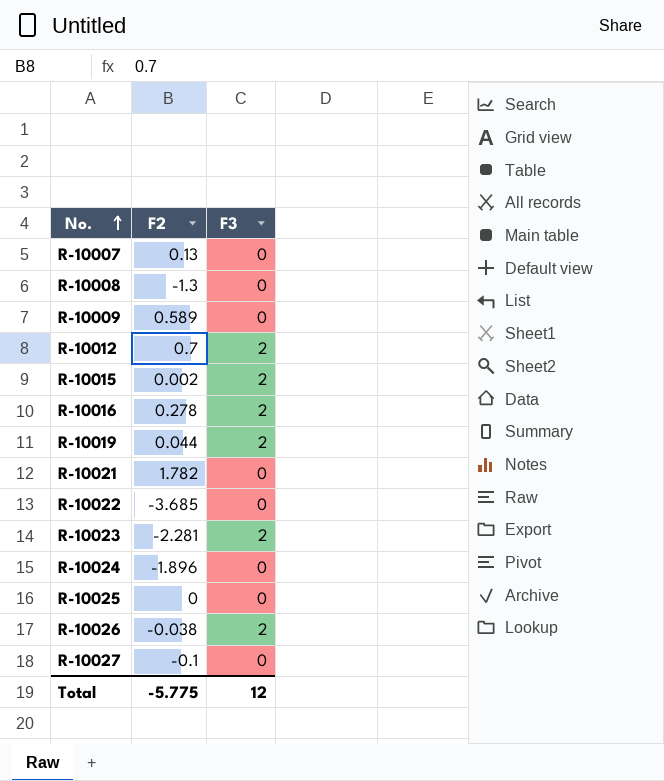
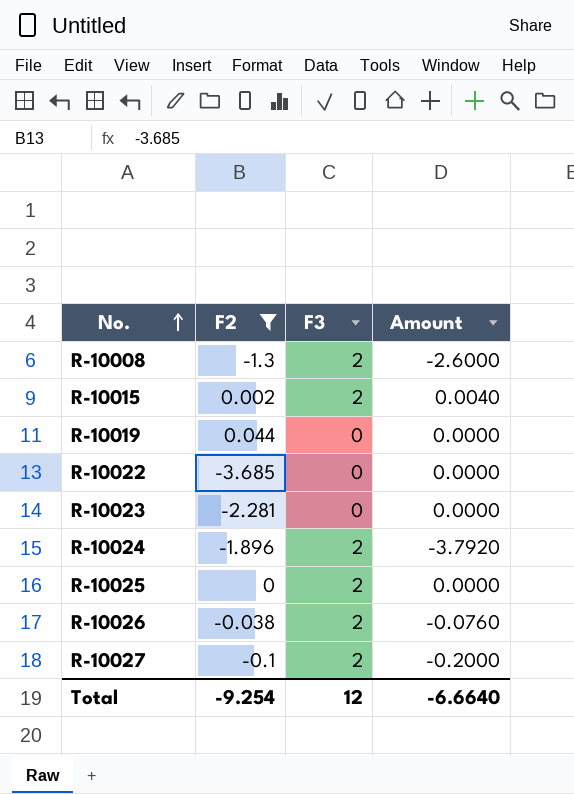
filter: none -> F2 <= 0.044
column Amount | formula: none -> [F2] * [F3]
R-10008 | F3: 0 -> 2
R-10019 | F3: 2 -> 0
R-10023 | F3: 2 -> 0
R-10024 | F3: 0 -> 2
R-10025 | F3: 0 -> 2
R-10027 | F3: 0 -> 2
Total | F2: -5.775 -> -9.254

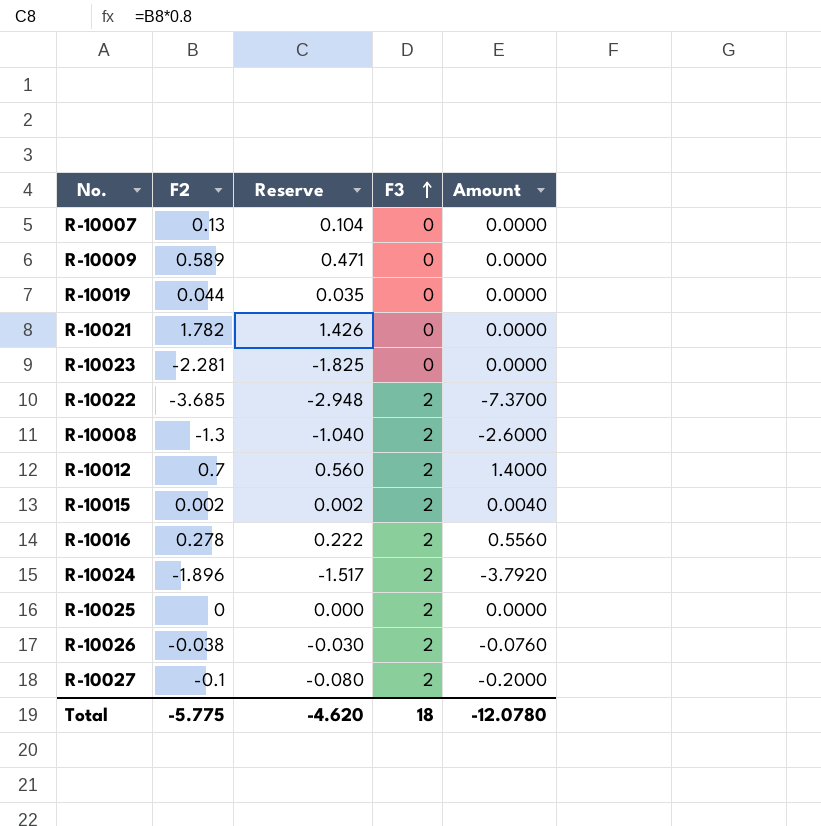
filter: F2 <= 0.044 -> none
row order: No. ascending -> F3 ascending
column Reserve | formula: none -> [F2] * 0.8
R-10022 | F3: 0 -> 2
R-10022 | Amount: 0.0000 -> -7.3700
Total | F2: -9.254 -> -5.775
Total | F3: 12 -> 18
Total | Amount: -6.6640 -> -12.0780

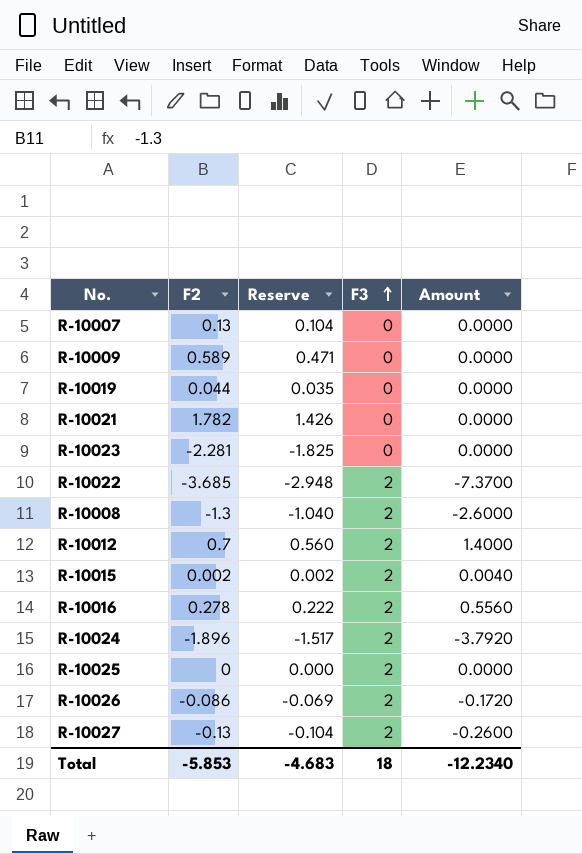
R-10026 | F2: -0.038 -> -0.086
R-10026 | Reserve: -0.030 -> -0.069
R-10026 | Amount: -0.0760 -> -0.1720
R-10027 | F2: -0.1 -> -0.13
R-10027 | Reserve: -0.080 -> -0.104
R-10027 | Amount: -0.2000 -> -0.2600
Total | F2: -5.775 -> -5.853
Total | Reserve: -4.620 -> -4.683
Total | Amount: -12.0780 -> -12.2340

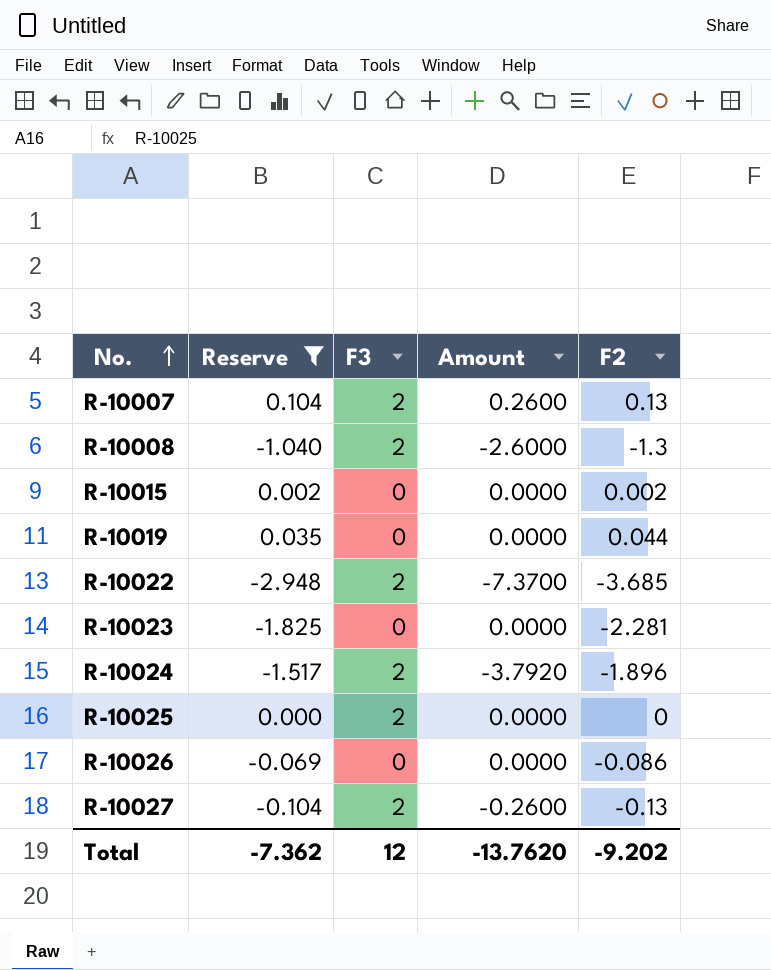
filter: none -> Reserve <= 0.104
row order: F3 ascending -> No. ascending
column F2 | position: 2 -> 5
R-10007 | F3: 0 -> 2
R-10007 | Amount: 0.0000 -> 0.2600
R-10015 | F3: 2 -> 0
R-10015 | Amount: 0.0040 -> 0.0000
R-10026 | F3: 2 -> 0
R-10026 | Amount: -0.1720 -> 0.0000
Total | Reserve: -4.683 -> -7.362
Total | F3: 18 -> 12
Total | Amount: -12.2340 -> -13.7620
Total | F2: -5.853 -> -9.202

